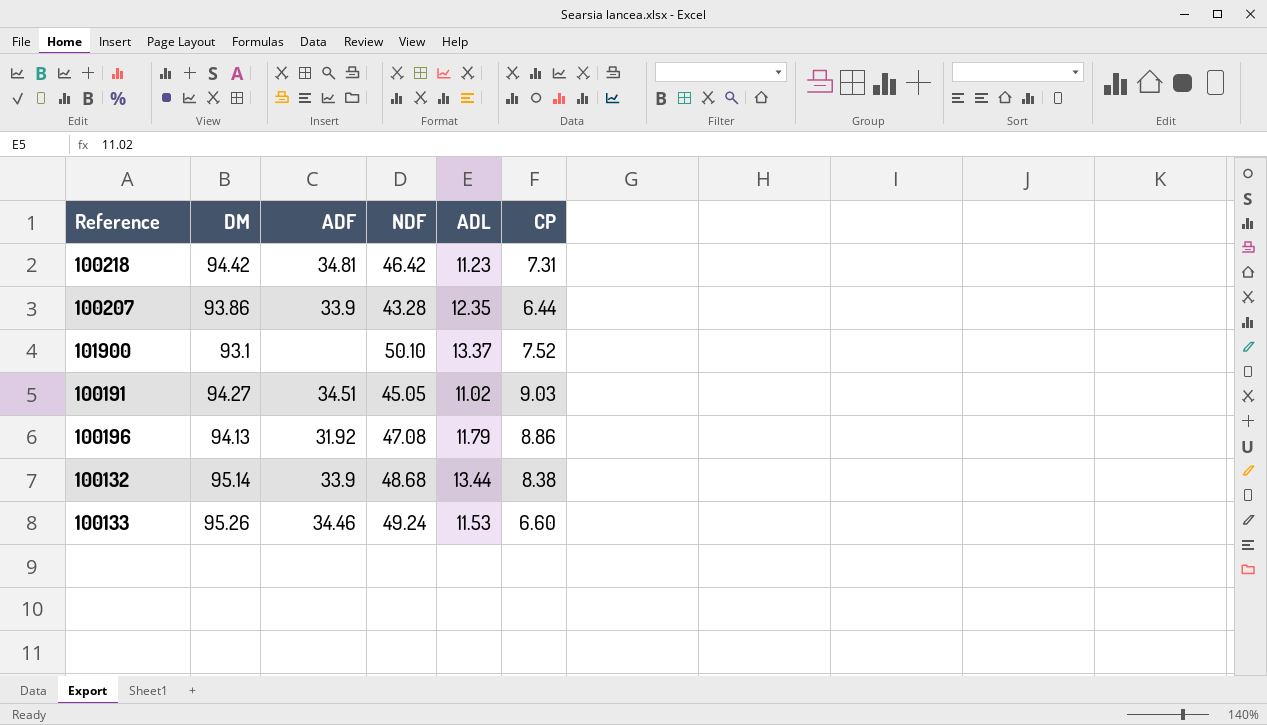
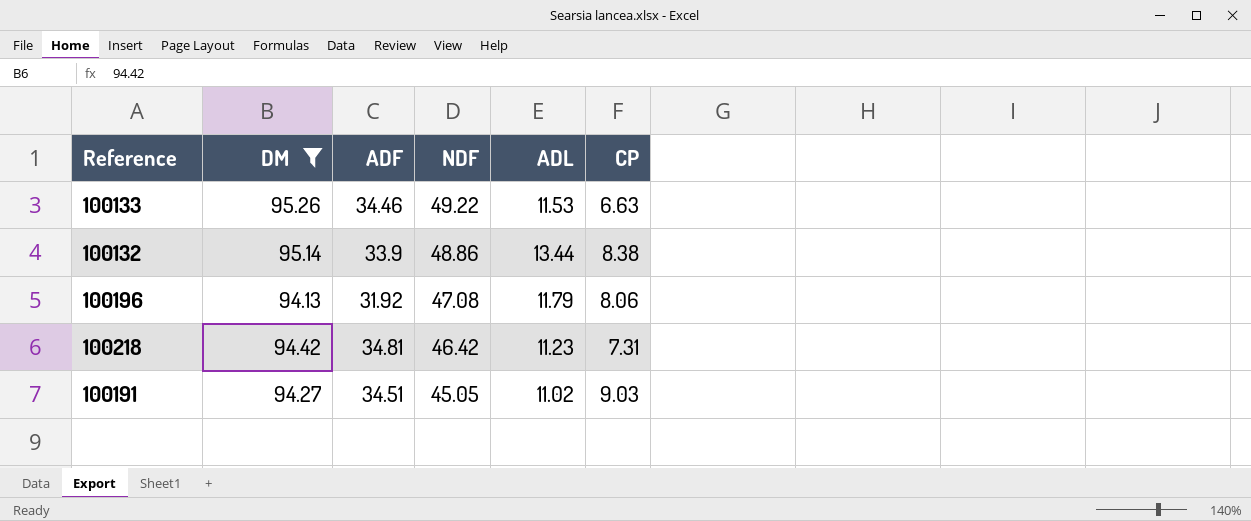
filter: none -> DM >= 94.13
row order: none -> NDF descending
100133 | NDF: 49.24 -> 49.22
100133 | CP: 6.60 -> 6.63
100132 | NDF: 48.68 -> 48.86
100196 | CP: 8.86 -> 8.06

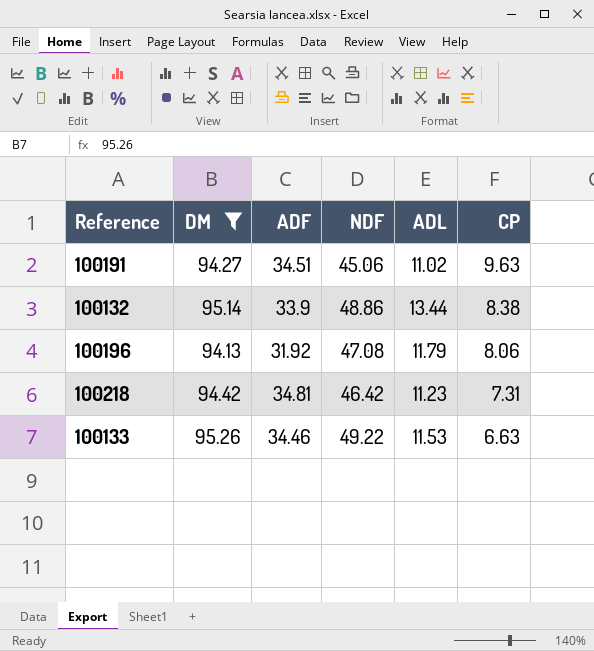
row order: NDF descending -> CP descending
100191 | NDF: 45.05 -> 45.06
100191 | CP: 9.03 -> 9.63

